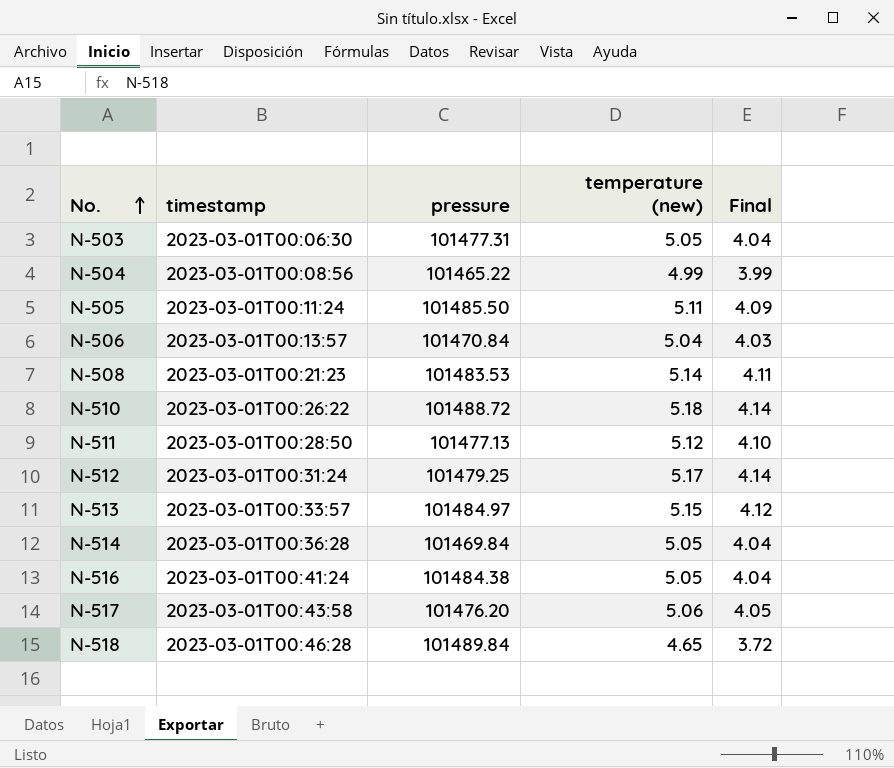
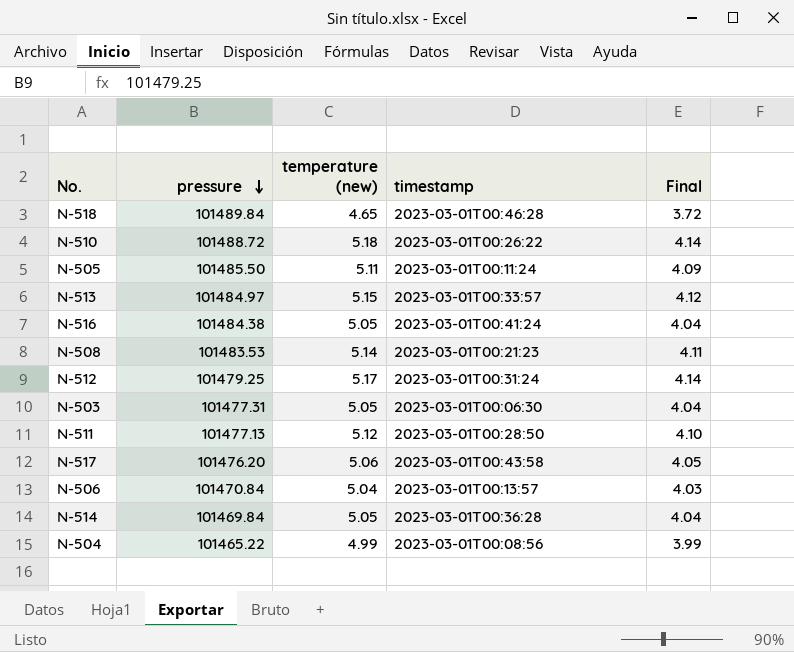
row order: No. ascending -> pressure descending
column timestamp | position: 2 -> 4

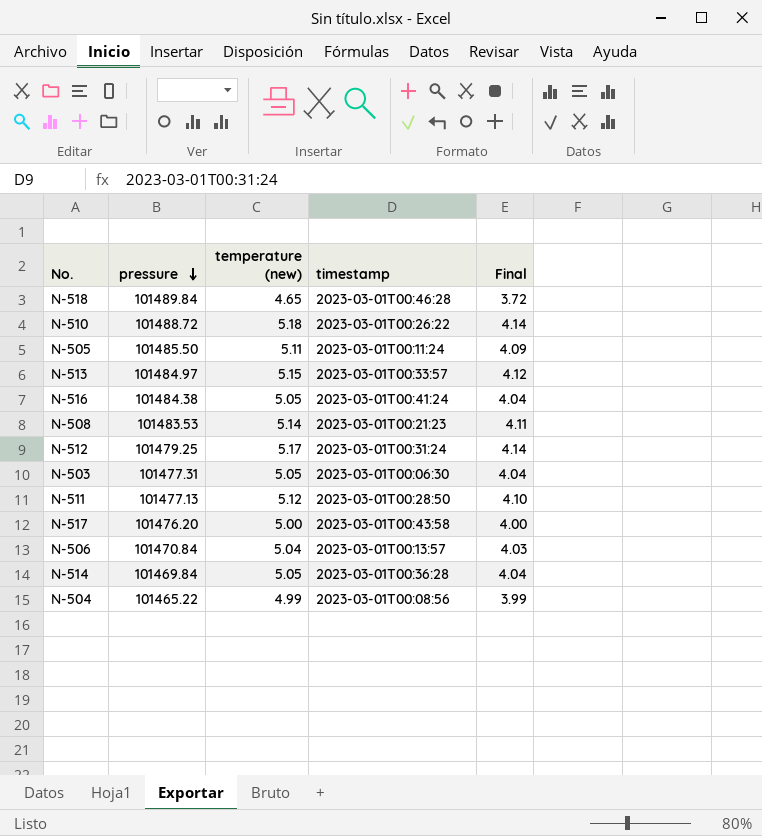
N-517 | temperature (new): 5.06 -> 5.00
N-517 | Final: 4.05 -> 4.00

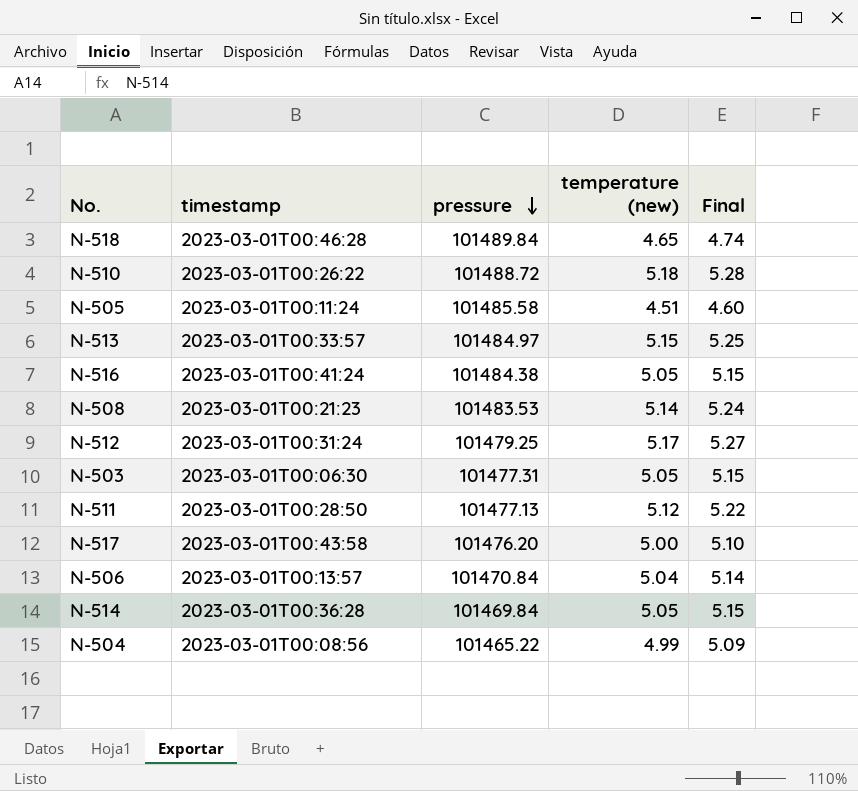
column timestamp | position: 4 -> 2
column Final | formula: [temperature (new)] * 0.8 -> [temperature (new)] * 1.02
N-505 | pressure: 101485.50 -> 101485.58
N-505 | temperature (new): 5.11 -> 4.51

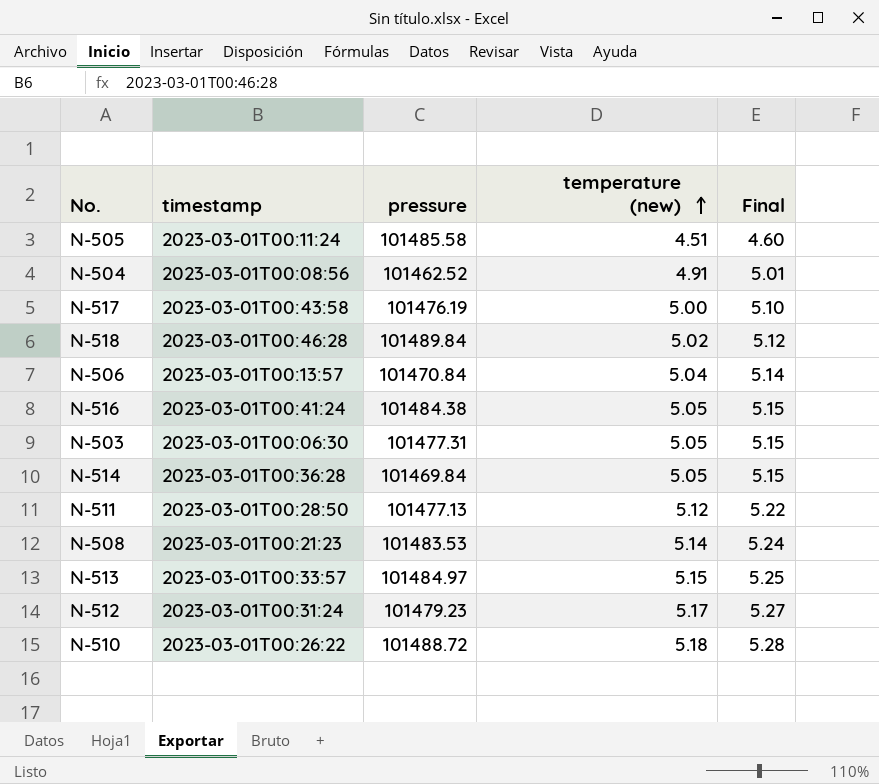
row order: pressure descending -> temperature (new) ascending
N-504 | pressure: 101465.22 -> 101462.52
N-504 | temperature (new): 4.99 -> 4.91
N-504 | Final: 5.09 -> 5.01
N-517 | pressure: 101476.20 -> 101476.19
N-518 | temperature (new): 4.65 -> 5.02
N-518 | Final: 4.74 -> 5.12
N-512 | pressure: 101479.25 -> 101479.23

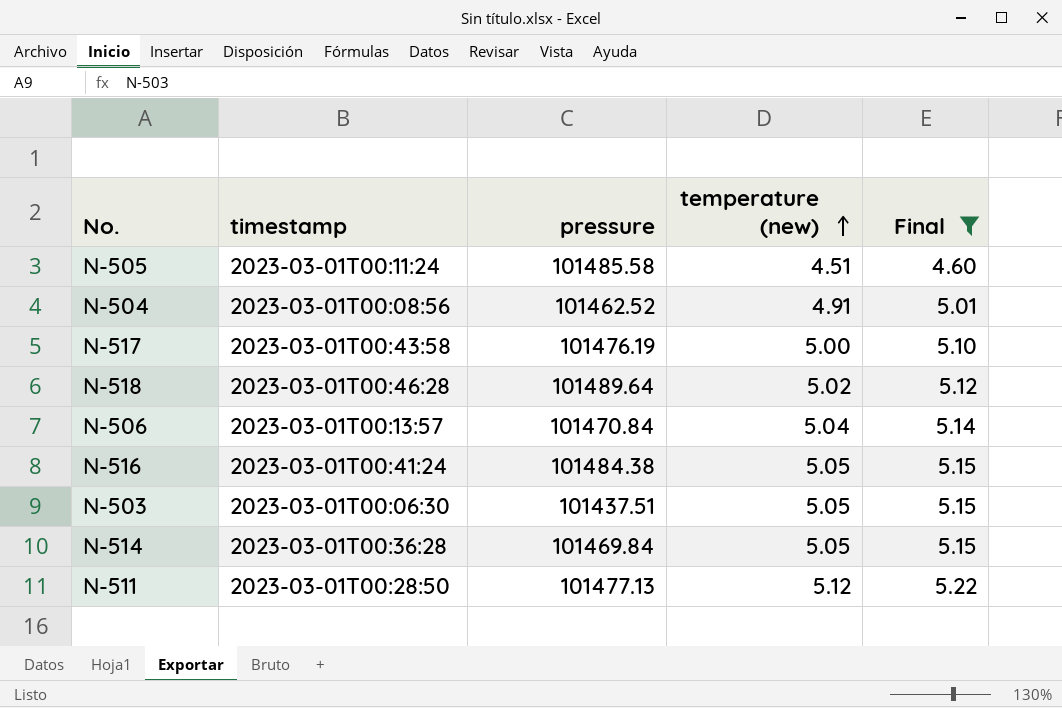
filter: none -> Final <= 5.22
N-518 | pressure: 101489.84 -> 101489.64
N-503 | pressure: 101477.31 -> 101437.51

